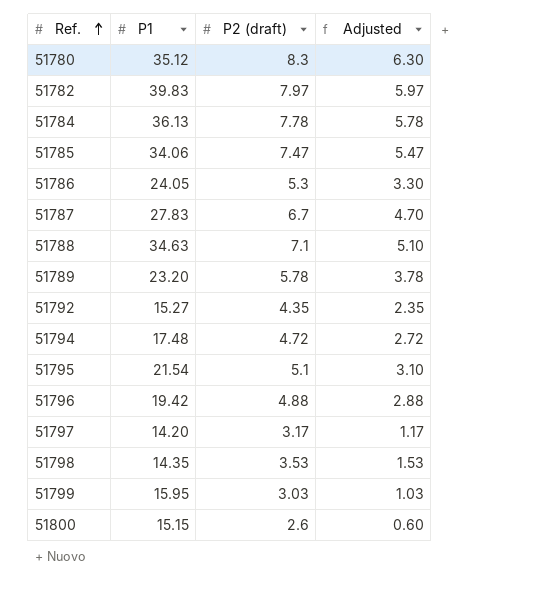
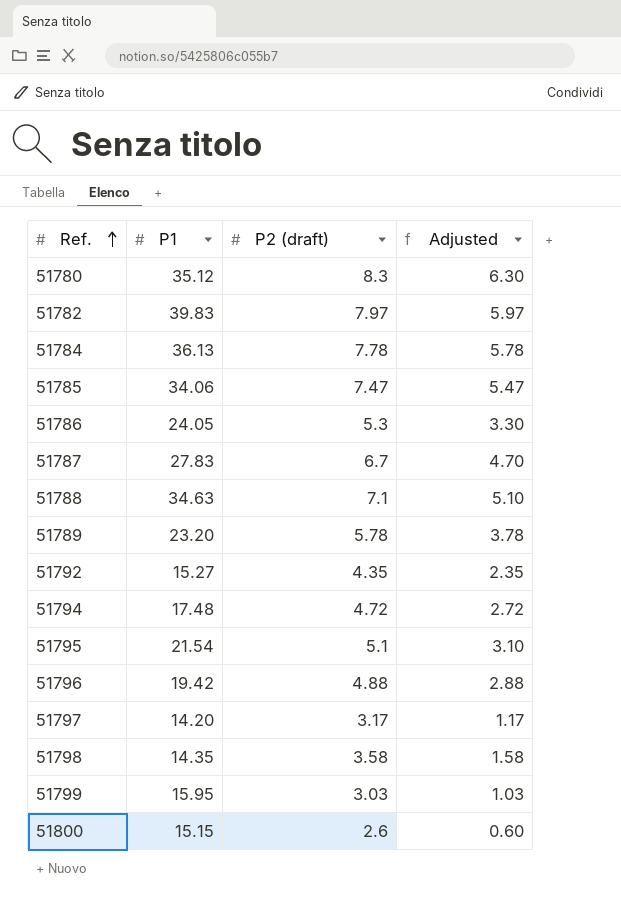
51798 | P2 (draft): 3.53 -> 3.58
51798 | Adjusted: 1.53 -> 1.58

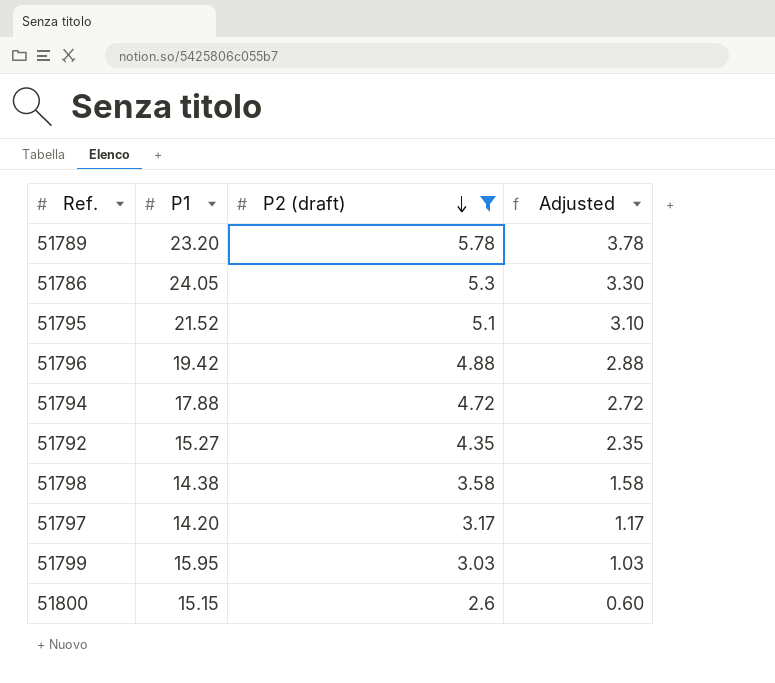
filter: none -> P2 (draft) <= 5.78
row order: Ref. ascending -> P2 (draft) descending
51795 | P1: 21.54 -> 21.52
51794 | P1: 17.48 -> 17.88
51798 | P1: 14.35 -> 14.38

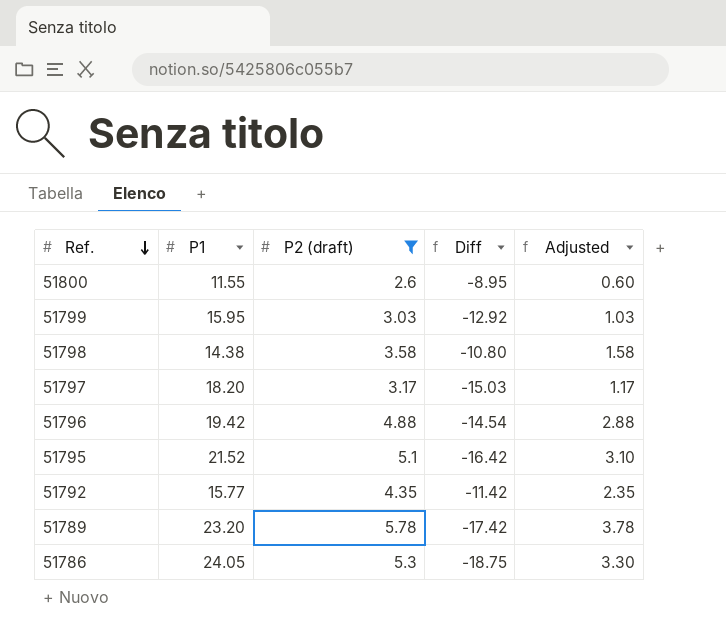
row order: P2 (draft) descending -> Ref. descending
column Diff | formula: none -> [P2 (draft)] - [P1]
row 51794: 17.88 | 4.72 | 2.72 -> none
51800 | P1: 15.15 -> 11.55
51797 | P1: 14.20 -> 18.20
51792 | P1: 15.27 -> 15.77

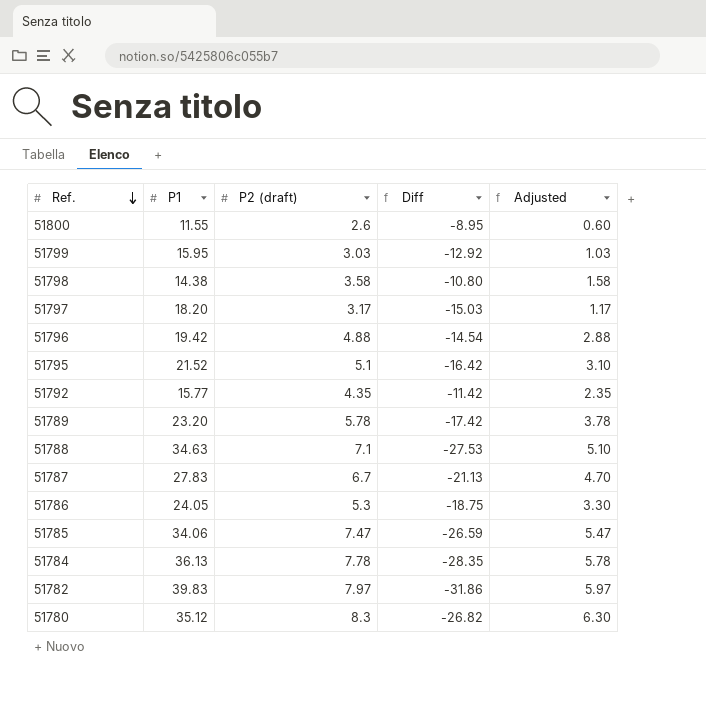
filter: P2 (draft) <= 5.78 -> none

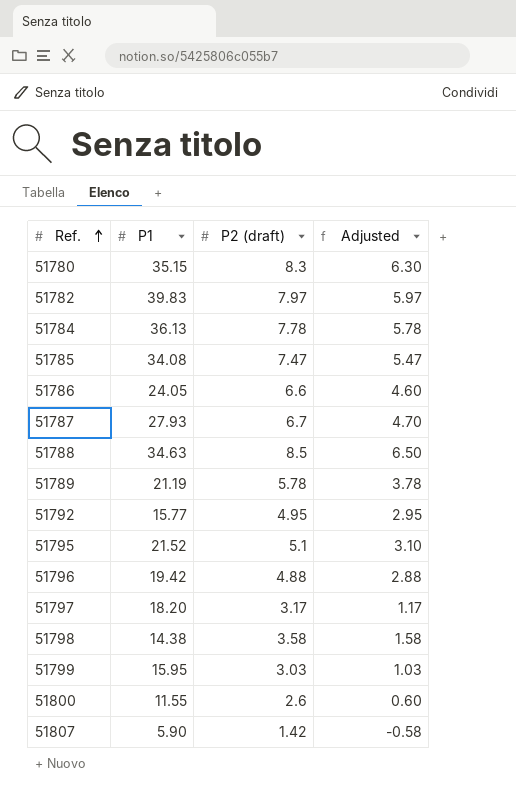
row order: Ref. descending -> Ref. ascending
column Diff | formula: [P2 (draft)] - [P1] -> none
51780 | P1: 35.12 -> 35.15
51785 | P1: 34.06 -> 34.08
51786 | P2 (draft): 5.3 -> 6.6
51786 | Adjusted: 3.30 -> 4.60
51787 | P1: 27.83 -> 27.93
51788 | P2 (draft): 7.1 -> 8.5
51788 | Adjusted: 5.10 -> 6.50
51789 | P1: 23.20 -> 21.19
51792 | P2 (draft): 4.35 -> 4.95
51792 | Adjusted: 2.35 -> 2.95
row 51807: none -> 5.90 | 1.42 | -0.58

